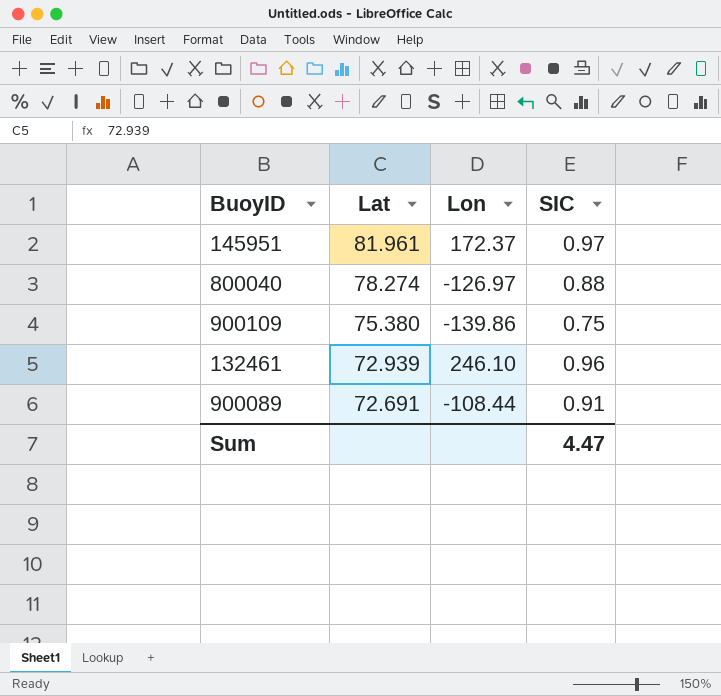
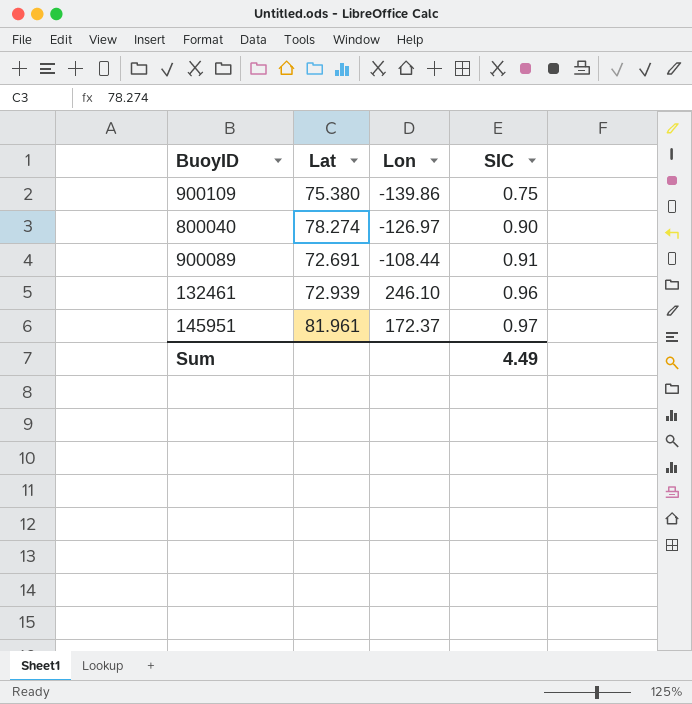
row order: Lat descending -> SIC ascending
800040 | SIC: 0.88 -> 0.90
Sum | SIC: 4.47 -> 4.49

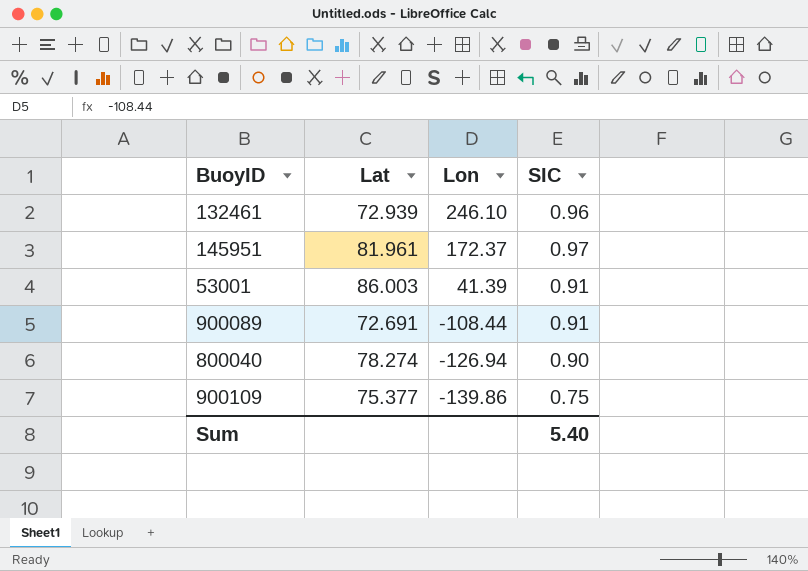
row order: SIC ascending -> Lon descending
row 53001: none -> 86.003 | 41.39 | 0.91
800040 | Lon: -126.97 -> -126.94
900109 | Lat: 75.380 -> 75.377
Sum | SIC: 4.49 -> 5.40

